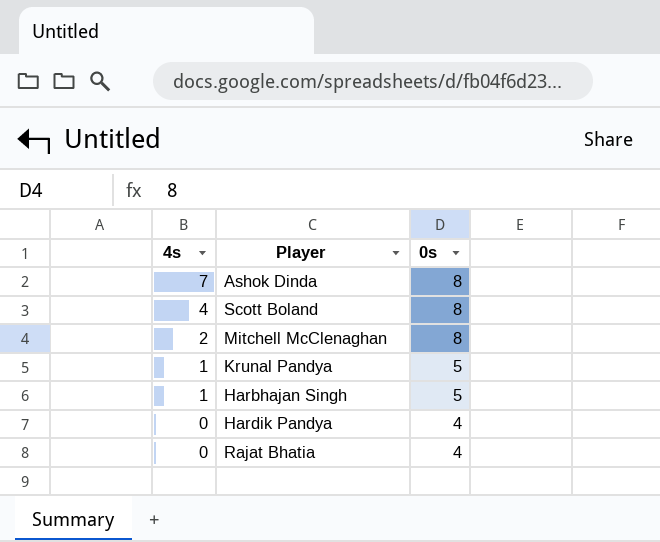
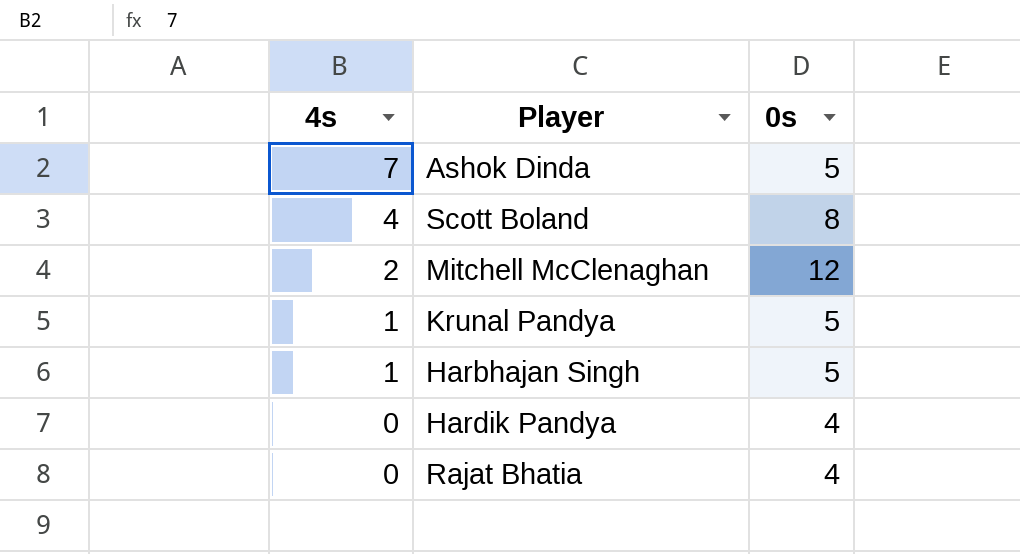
Ashok Dinda | 0s: 8 -> 5
Mitchell McClenaghan | 0s: 8 -> 12

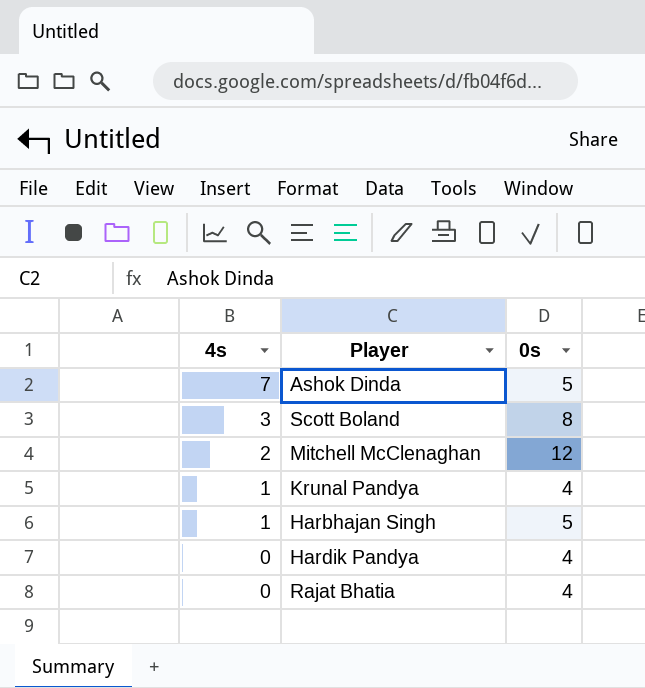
Scott Boland | 4s: 4 -> 3
Krunal Pandya | 0s: 5 -> 4

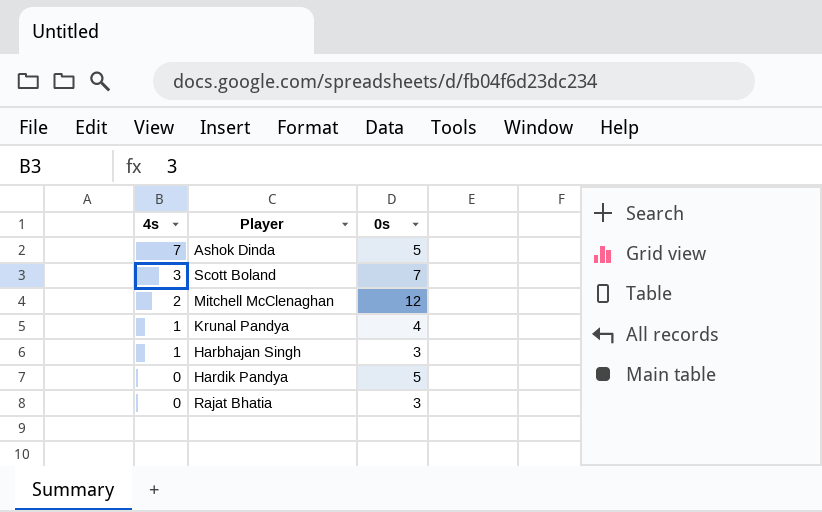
Scott Boland | 0s: 8 -> 7
Harbhajan Singh | 0s: 5 -> 3
Hardik Pandya | 0s: 4 -> 5
Rajat Bhatia | 0s: 4 -> 3

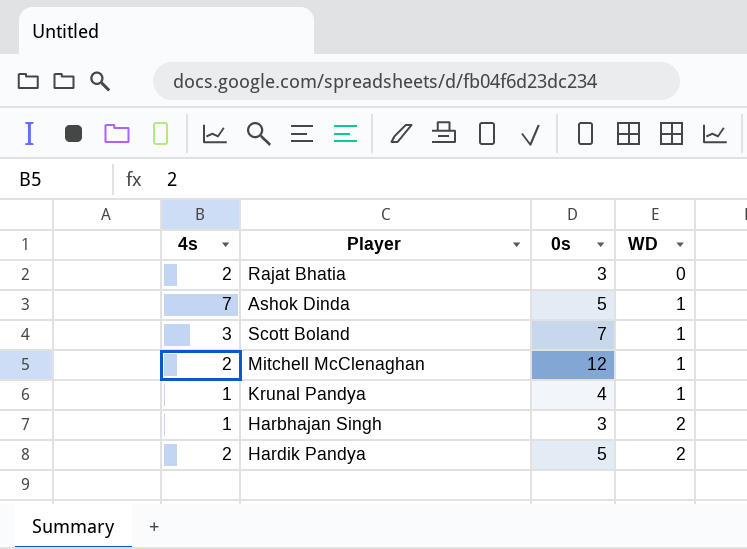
row order: 4s descending -> WD ascending
column WD | position: none -> 4
Rajat Bhatia | 4s: 0 -> 2
Hardik Pandya | 4s: 0 -> 2

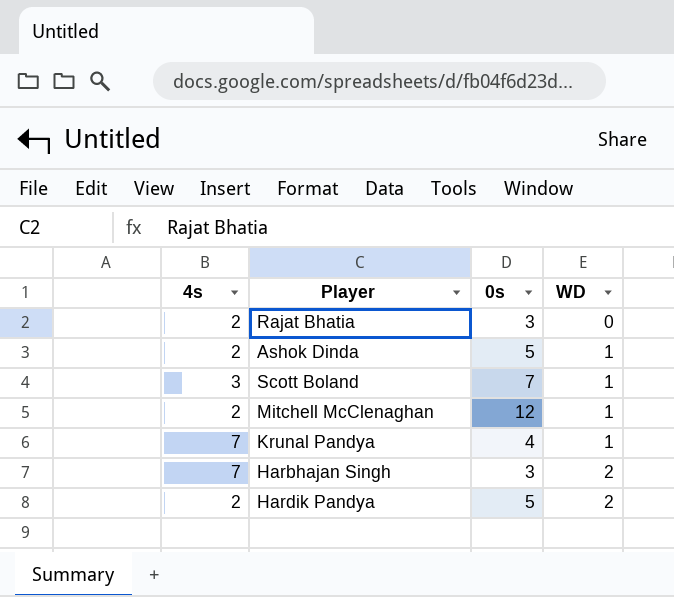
Ashok Dinda | 4s: 7 -> 2
Krunal Pandya | 4s: 1 -> 7
Harbhajan Singh | 4s: 1 -> 7

